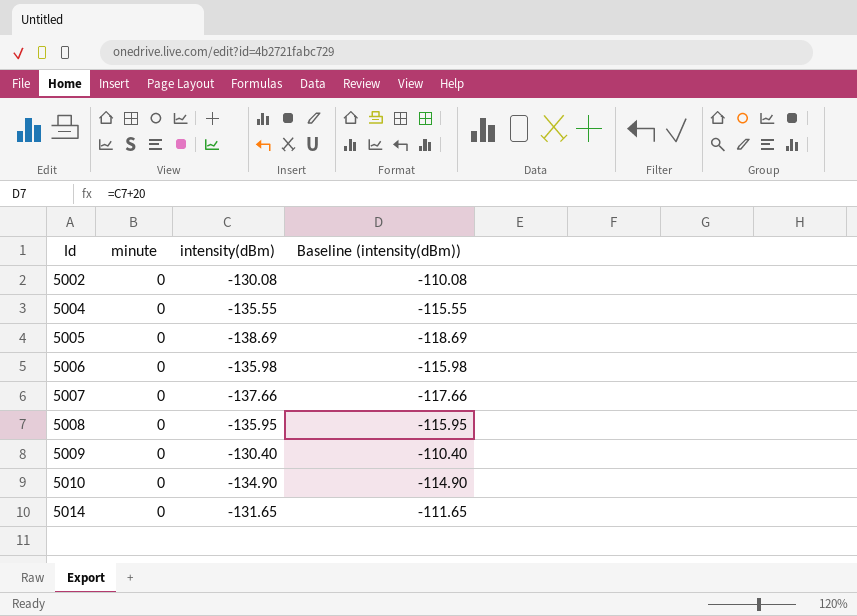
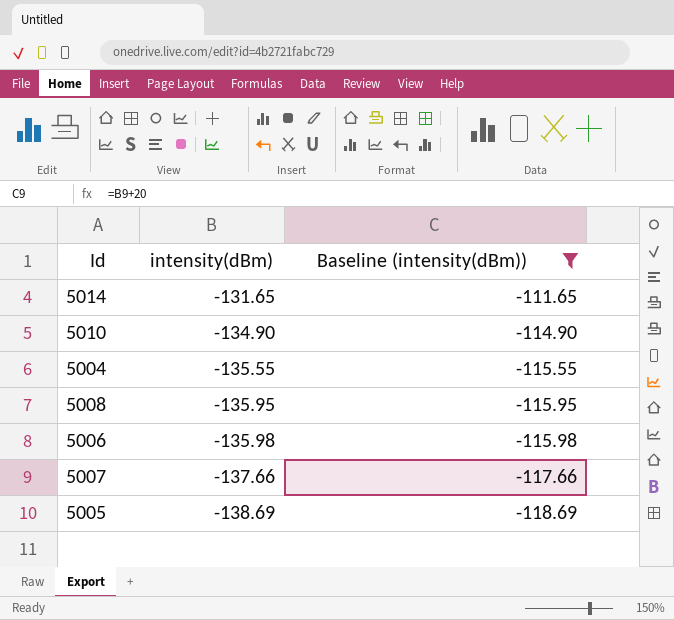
filter: none -> Baseline (intensity(dBm)) <= -111.65
row order: Id ascending -> intensity(dBm) descending
column minute | position: 2 -> none

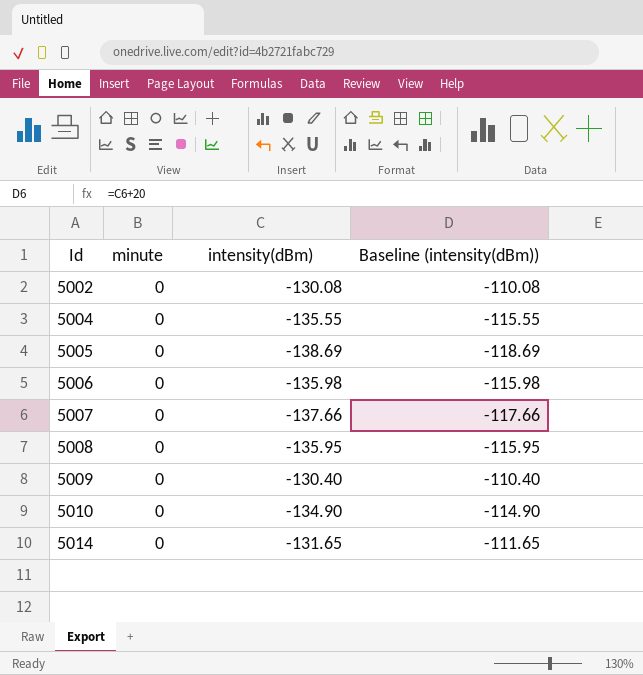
filter: Baseline (intensity(dBm)) <= -111.65 -> none
row order: intensity(dBm) descending -> Id ascending
column minute | position: none -> 2

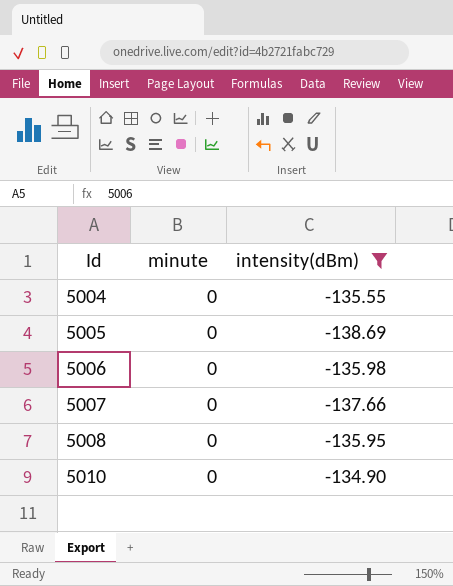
filter: none -> intensity(dBm) <= -134.90
column Baseline (intensity(dBm)) | formula: [intensity(dBm)] + 20 -> none

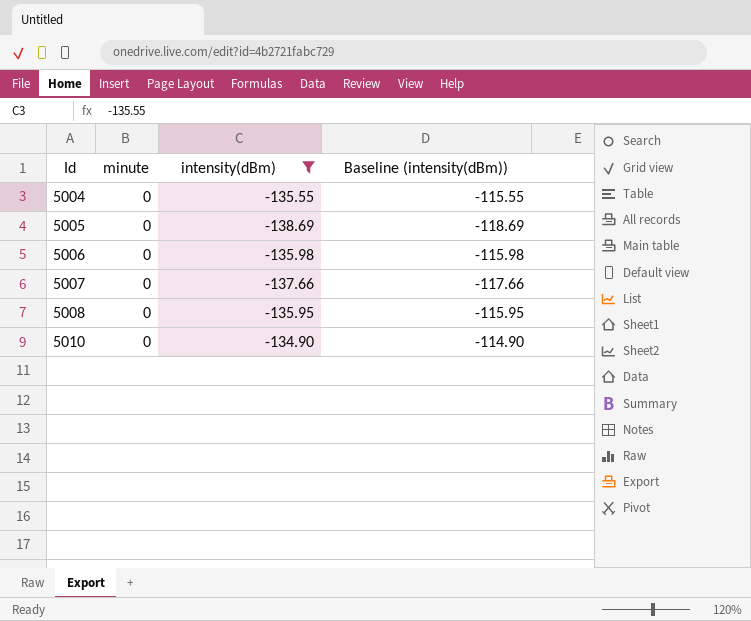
column Baseline (intensity(dBm)) | formula: none -> [intensity(dBm)] + 20

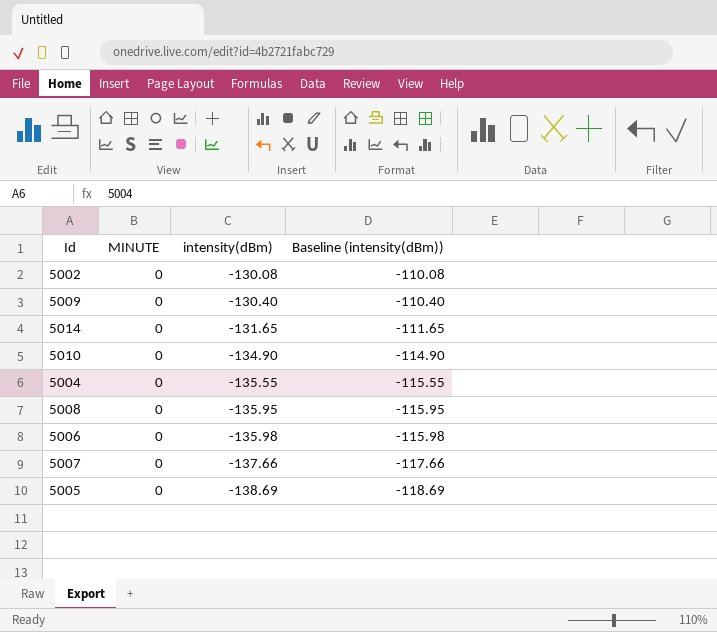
filter: intensity(dBm) <= -134.90 -> none
row order: Id ascending -> intensity(dBm) descending
column name: minute -> MINUTE

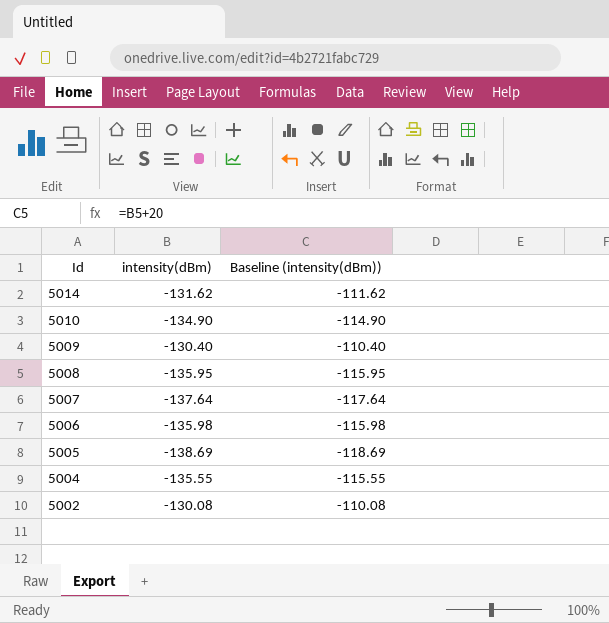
row order: intensity(dBm) descending -> Id descending
column MINUTE | position: 2 -> none
5014 | intensity(dBm): -131.65 -> -131.62
5014 | Baseline (intensity(dBm)): -111.65 -> -111.62
5007 | intensity(dBm): -137.66 -> -137.64
5007 | Baseline (intensity(dBm)): -117.66 -> -117.64

